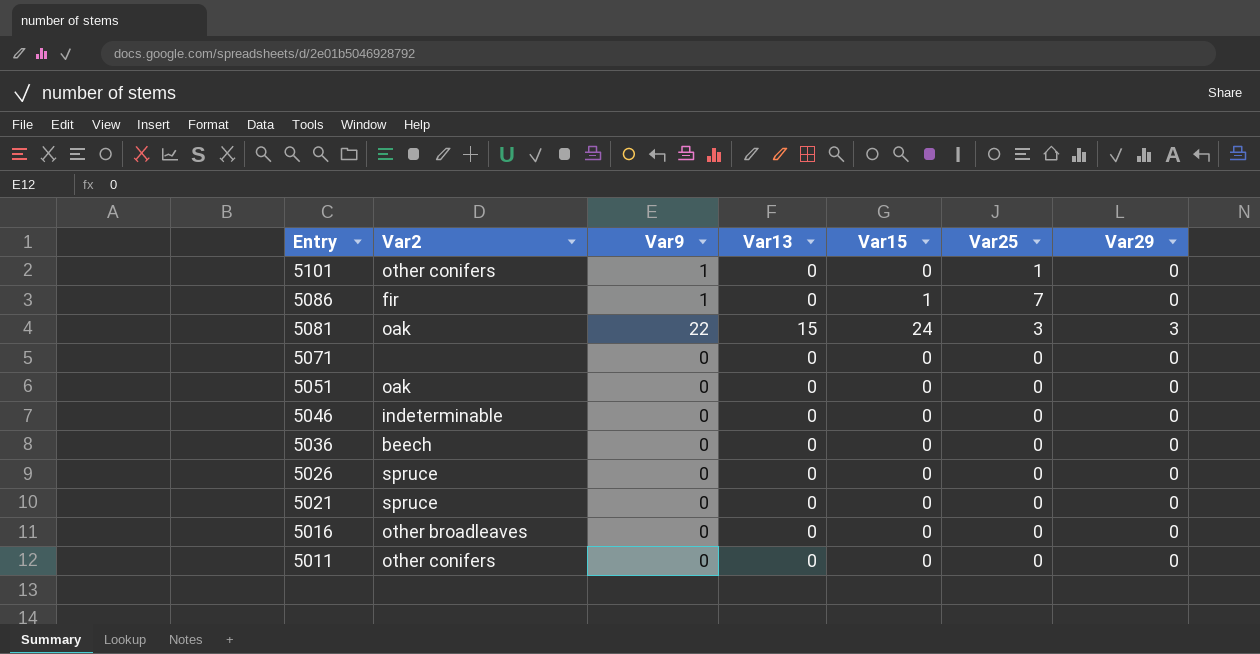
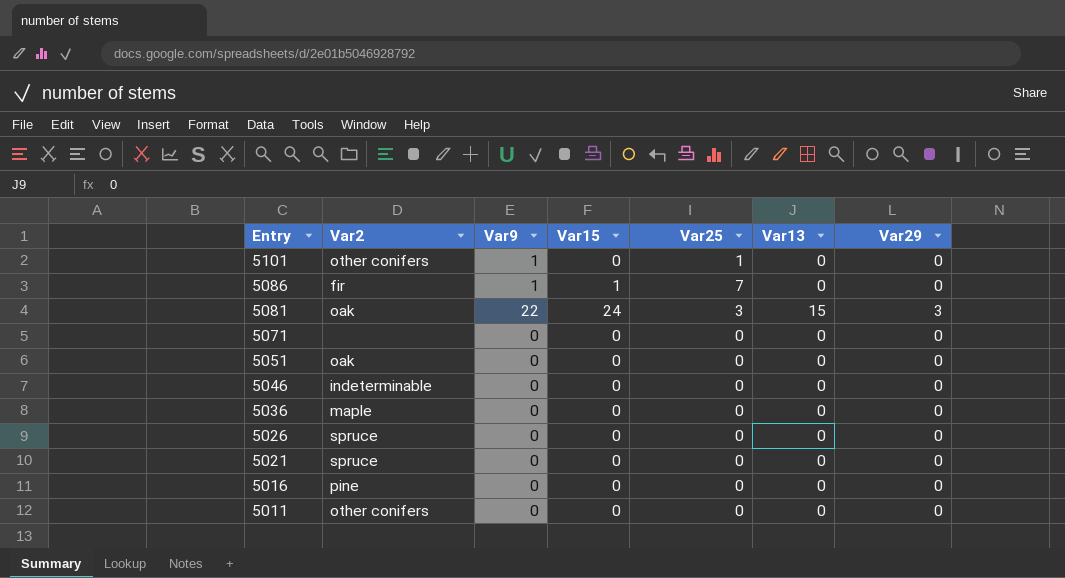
column Var13 | position: 4 -> 6
5036 | Var2: beech -> maple
5016 | Var2: other broadleaves -> pine

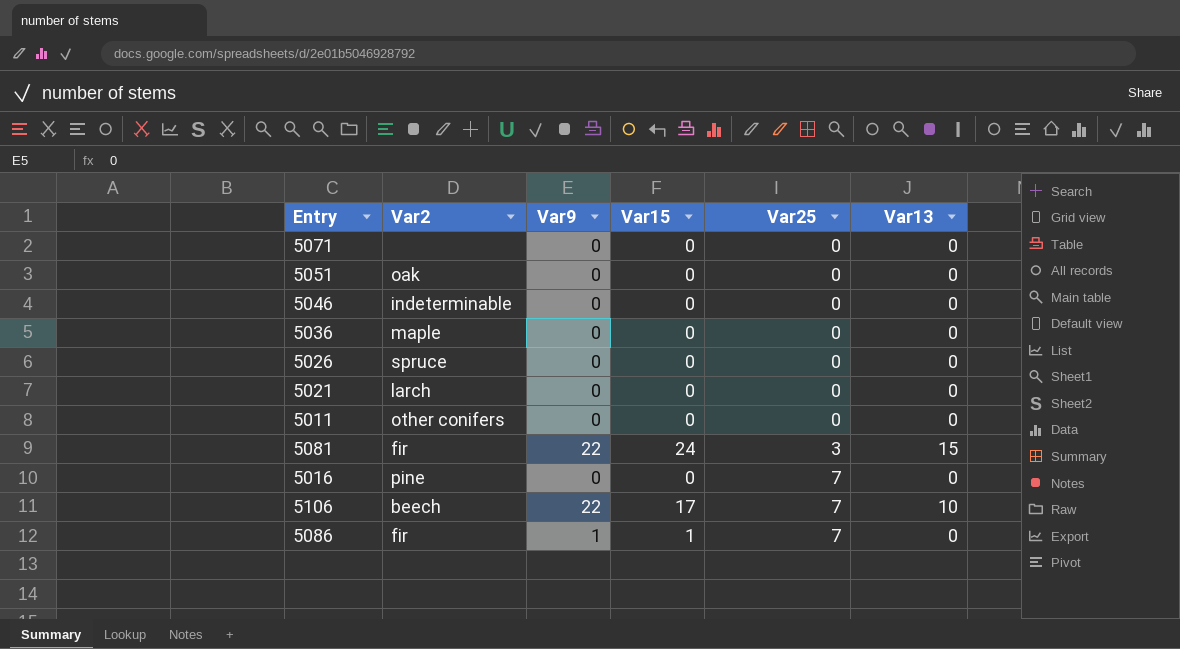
row order: Entry descending -> Var25 ascending
column Var29 | position: 7 -> none
row 5101: other conifers | 1 | 0 | 1 | 0 | 0 -> none
5021 | Var2: spruce -> larch
5081 | Var2: oak -> fir
5016 | Var25: 0 -> 7
row 5106: none -> beech | 22 | 17 | 7 | 10

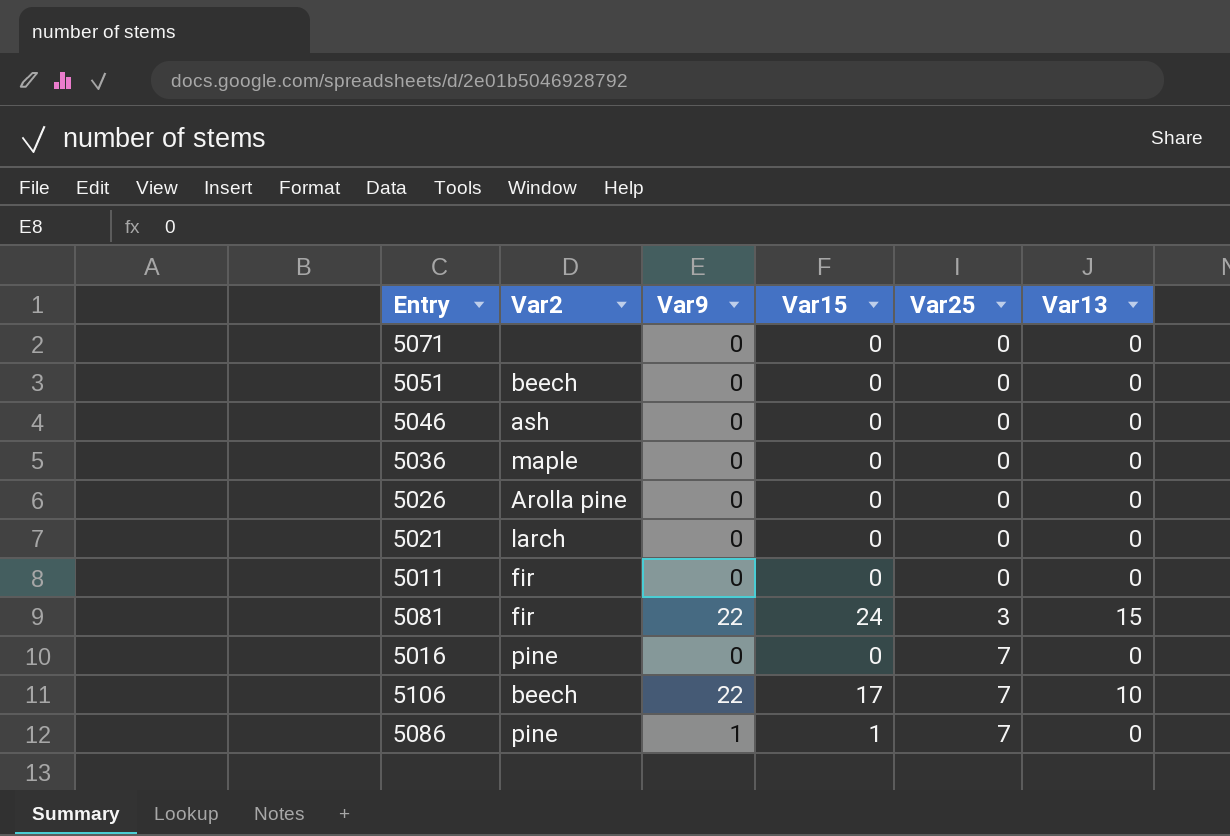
5051 | Var2: oak -> beech
5046 | Var2: indeterminable -> ash
5026 | Var2: spruce -> Arolla pine
5011 | Var2: other conifers -> fir
5086 | Var2: fir -> pine

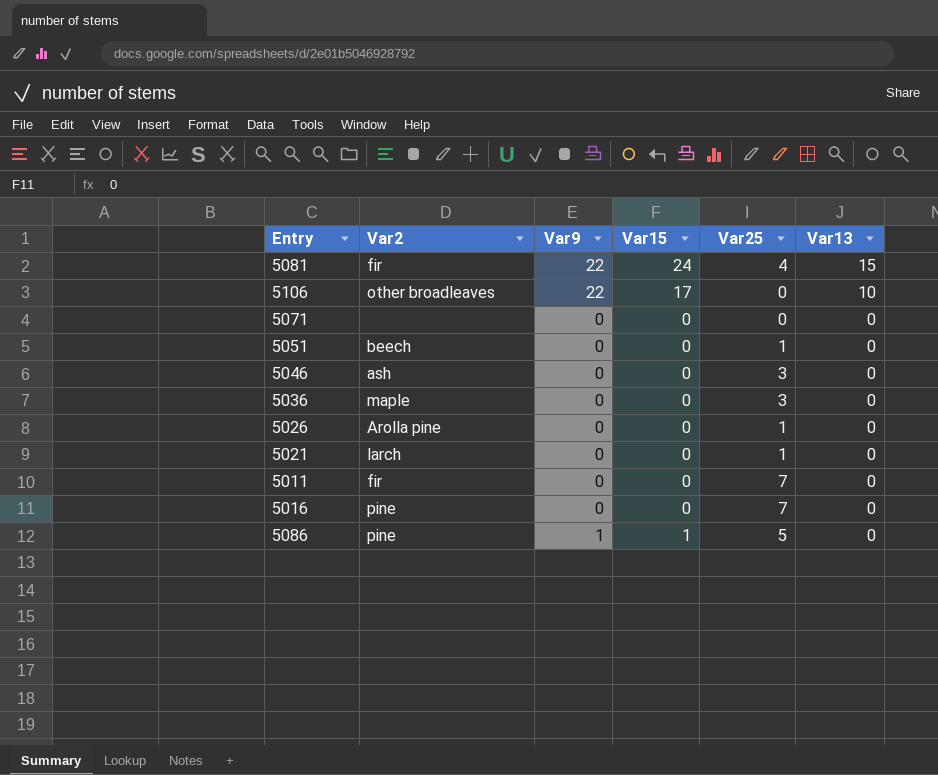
row order: Var25 ascending -> Var13 descending
5081 | Var25: 3 -> 4
5106 | Var2: beech -> other broadleaves
5106 | Var25: 7 -> 0
5051 | Var25: 0 -> 1
5046 | Var25: 0 -> 3
5036 | Var25: 0 -> 3
5026 | Var25: 0 -> 1
5021 | Var25: 0 -> 1
5011 | Var25: 0 -> 7
5086 | Var25: 7 -> 5

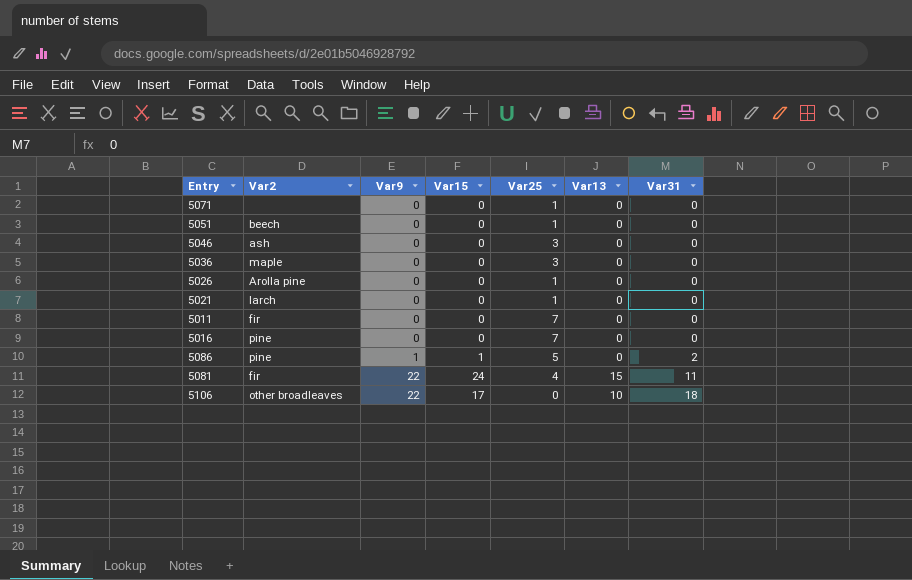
row order: Var13 descending -> Var9 ascending
column Var31 | position: none -> 7
5071 | Var25: 0 -> 1

